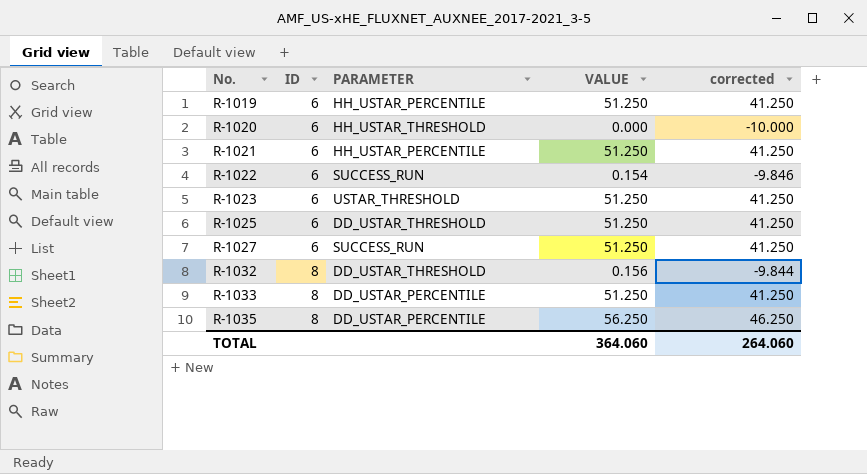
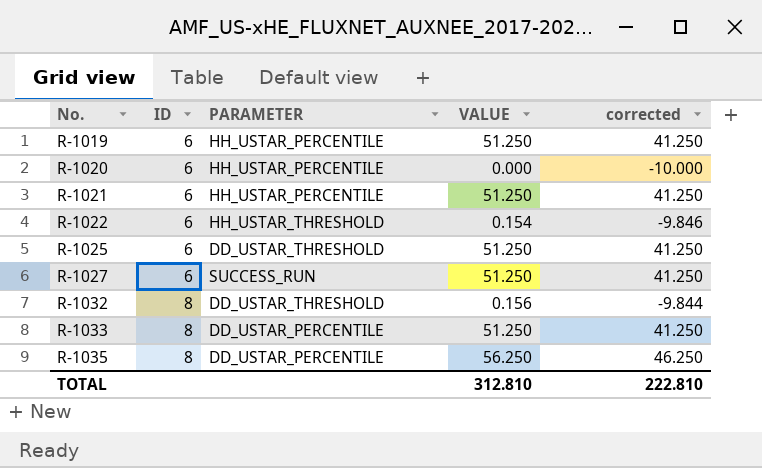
row R-1023: 6 | USTAR_THRESHOLD | 51.250 | 41.250 -> none
R-1020 | PARAMETER: HH_USTAR_THRESHOLD -> HH_USTAR_PERCENTILE
R-1022 | PARAMETER: SUCCESS_RUN -> HH_USTAR_THRESHOLD
TOTAL | VALUE: 364.060 -> 312.810
TOTAL | corrected: 264.060 -> 222.810

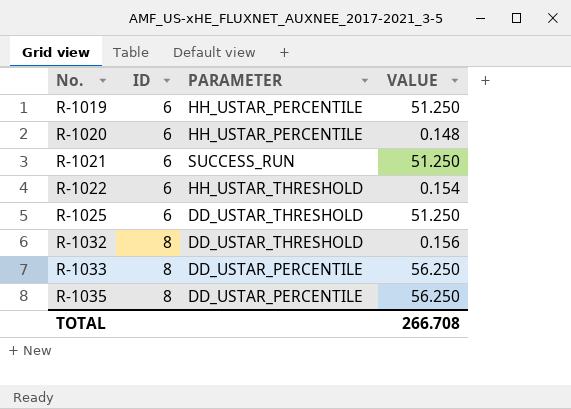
column corrected | formula: [VALUE] - 10 -> none
row R-1027: 6 | SUCCESS_RUN | 51.250 | 41.250 -> none
R-1020 | VALUE: 0.000 -> 0.148
R-1021 | PARAMETER: HH_USTAR_PERCENTILE -> SUCCESS_RUN
R-1033 | VALUE: 51.250 -> 56.250
TOTAL | VALUE: 312.810 -> 266.708

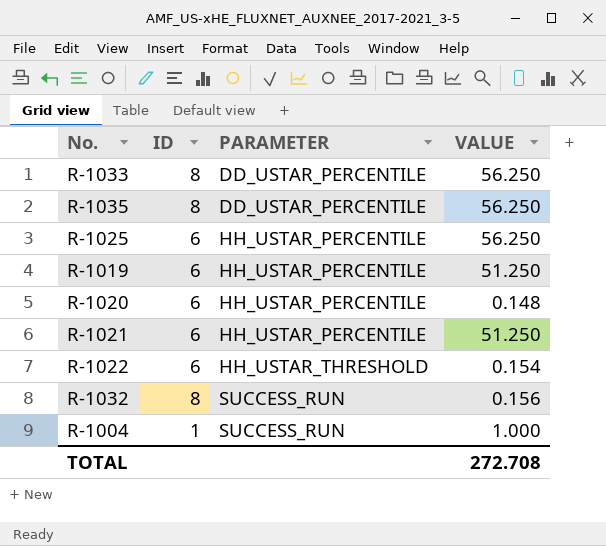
row order: No. ascending -> PARAMETER ascending
R-1025 | PARAMETER: DD_USTAR_THRESHOLD -> HH_USTAR_PERCENTILE
R-1025 | VALUE: 51.250 -> 56.250
R-1021 | PARAMETER: SUCCESS_RUN -> HH_USTAR_PERCENTILE
R-1032 | PARAMETER: DD_USTAR_THRESHOLD -> SUCCESS_RUN
row R-1004: none -> 1 | SUCCESS_RUN | 1.000
TOTAL | VALUE: 266.708 -> 272.708

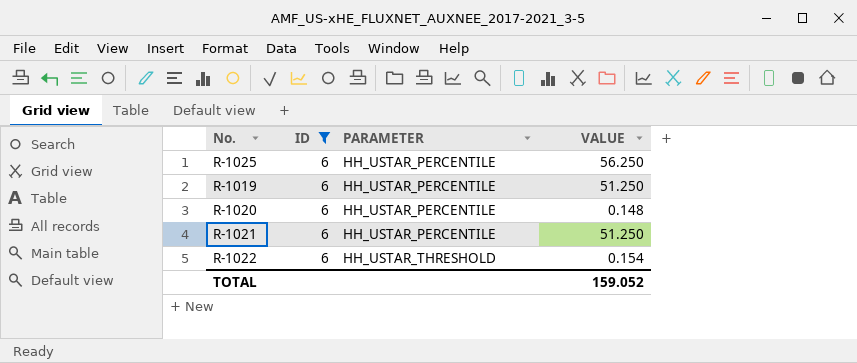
filter: none -> ID = 6
TOTAL | VALUE: 272.708 -> 159.052

